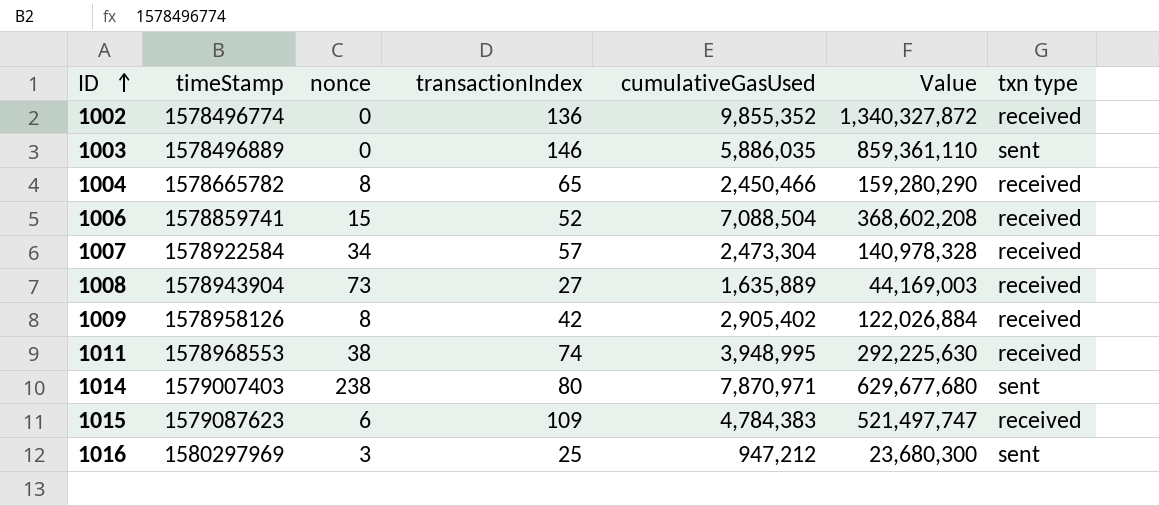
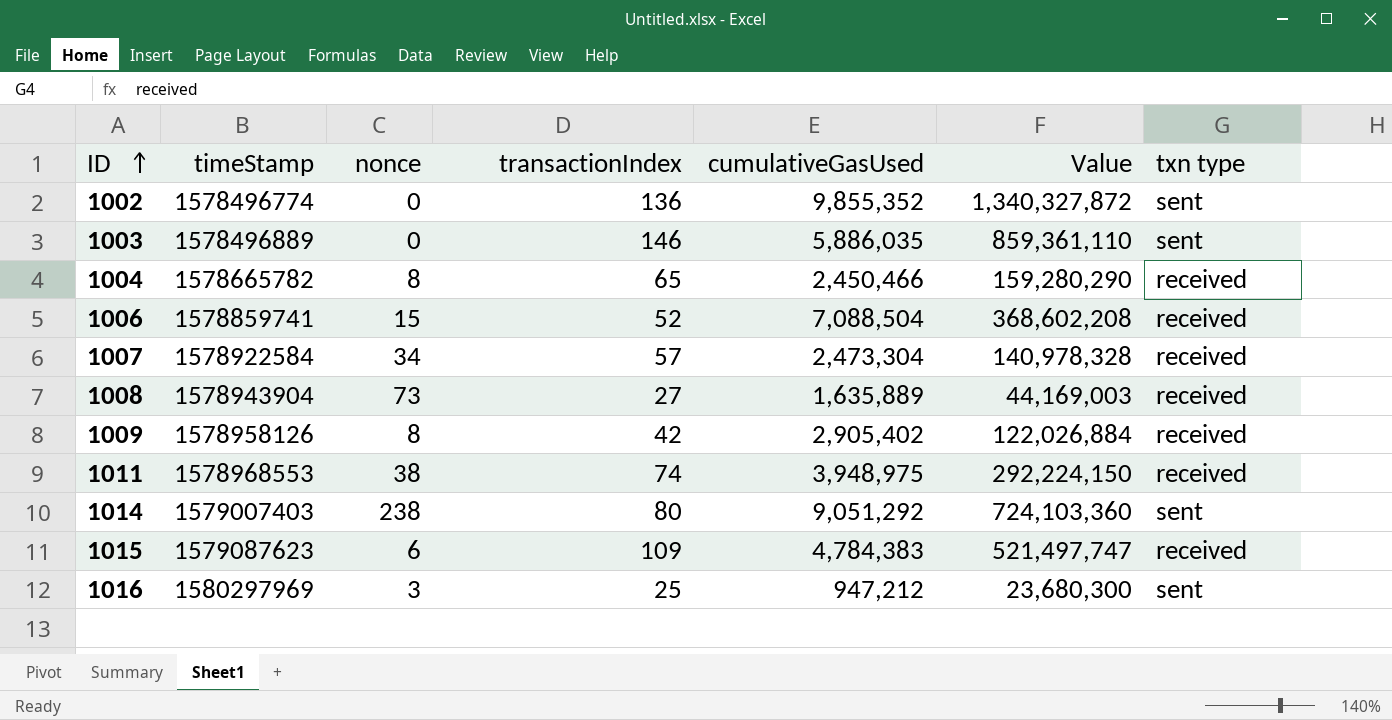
1002 | txn type: received -> sent
1011 | cumulativeGasUsed: 3,948,995 -> 3,948,975
1011 | Value: 292,225,630 -> 292,224,150
1014 | cumulativeGasUsed: 7,870,971 -> 9,051,292
1014 | Value: 629,677,680 -> 724,103,360

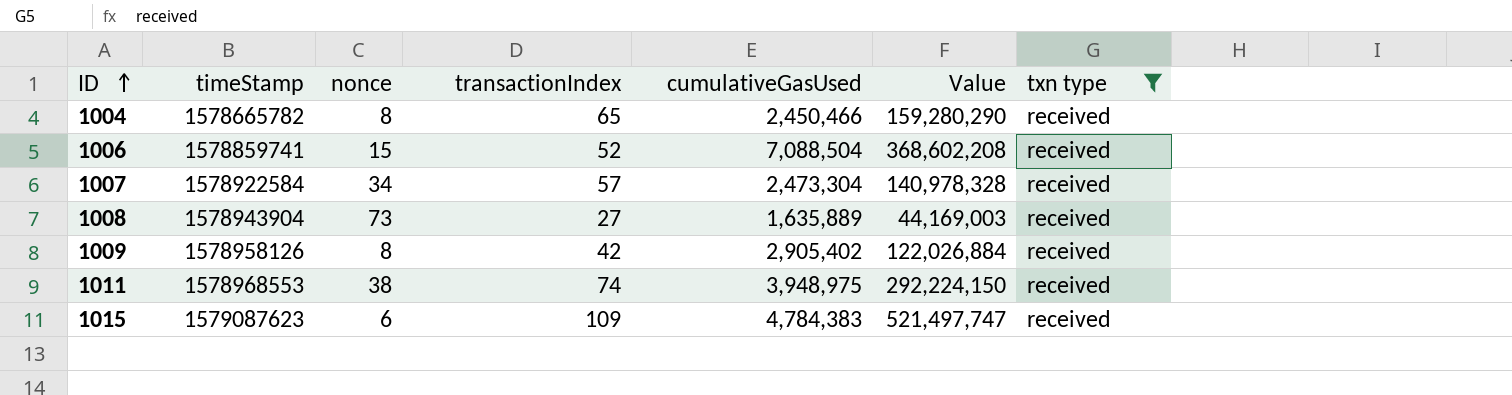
filter: none -> txn type = received

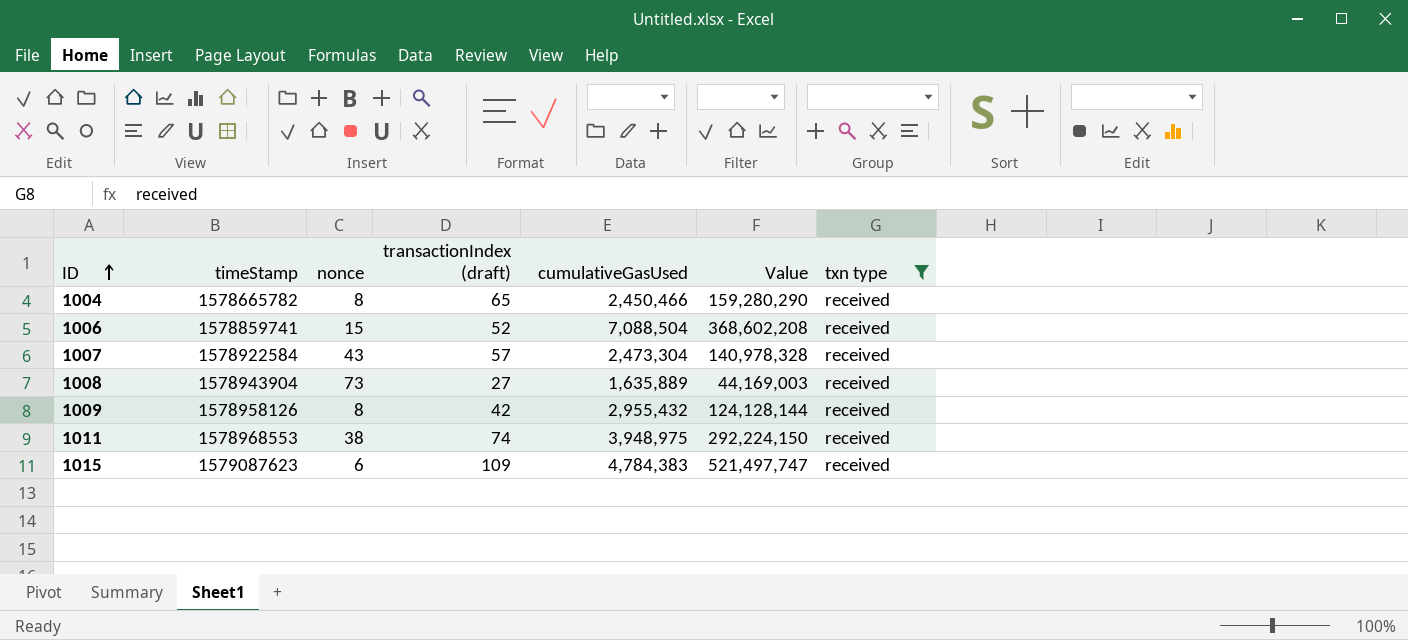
column name: transactionIndex -> transactionIndex (draft)
1007 | nonce: 34 -> 43
1009 | cumulativeGasUsed: 2,905,402 -> 2,955,432
1009 | Value: 122,026,884 -> 124,128,144

